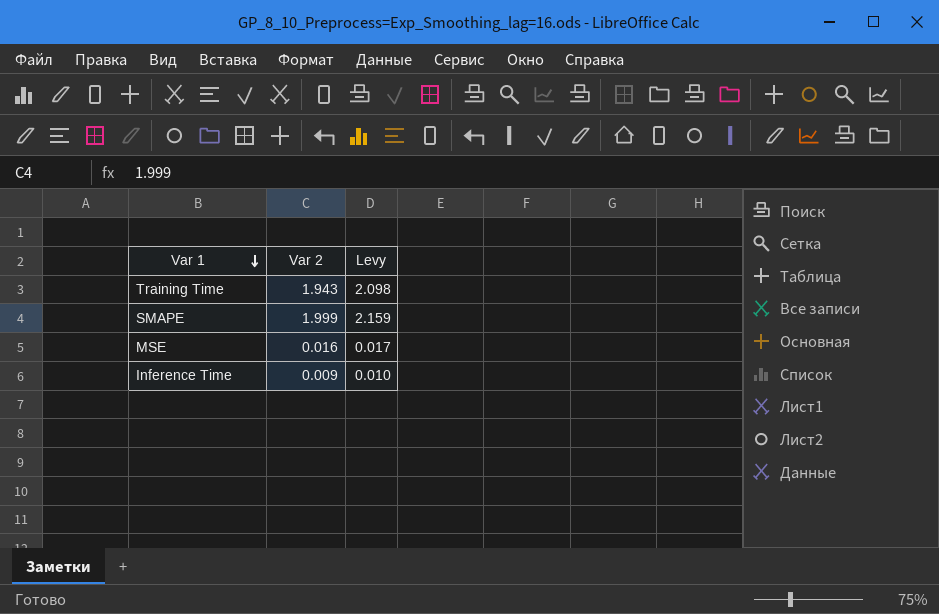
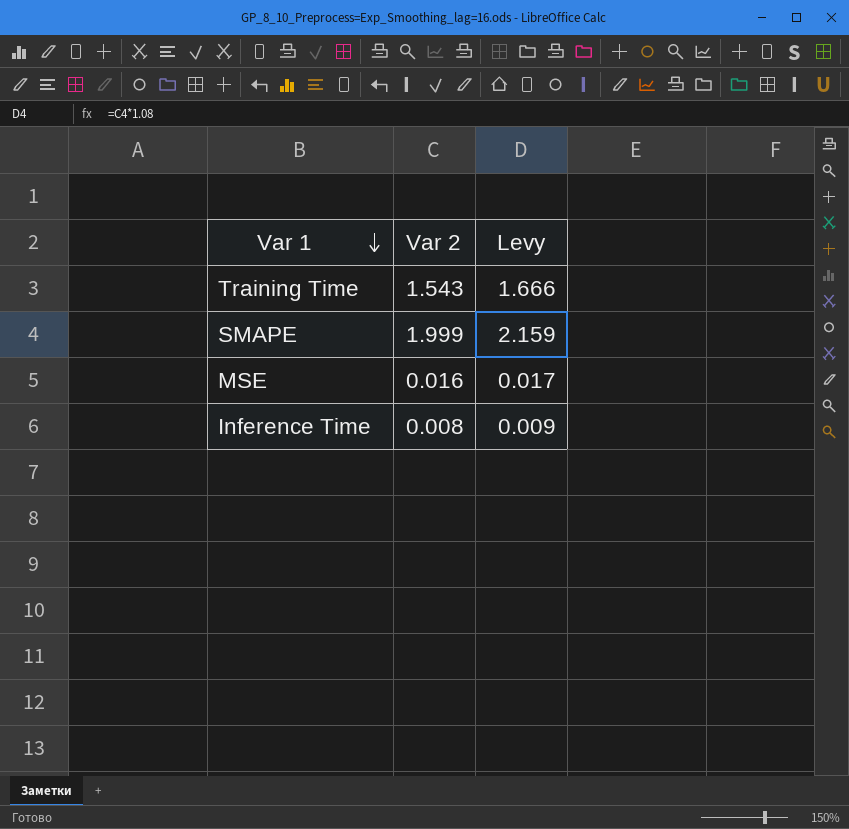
Training Time | Var 2: 1.943 -> 1.543
Training Time | Levy: 2.098 -> 1.666
Inference Time | Var 2: 0.009 -> 0.008
Inference Time | Levy: 0.010 -> 0.009

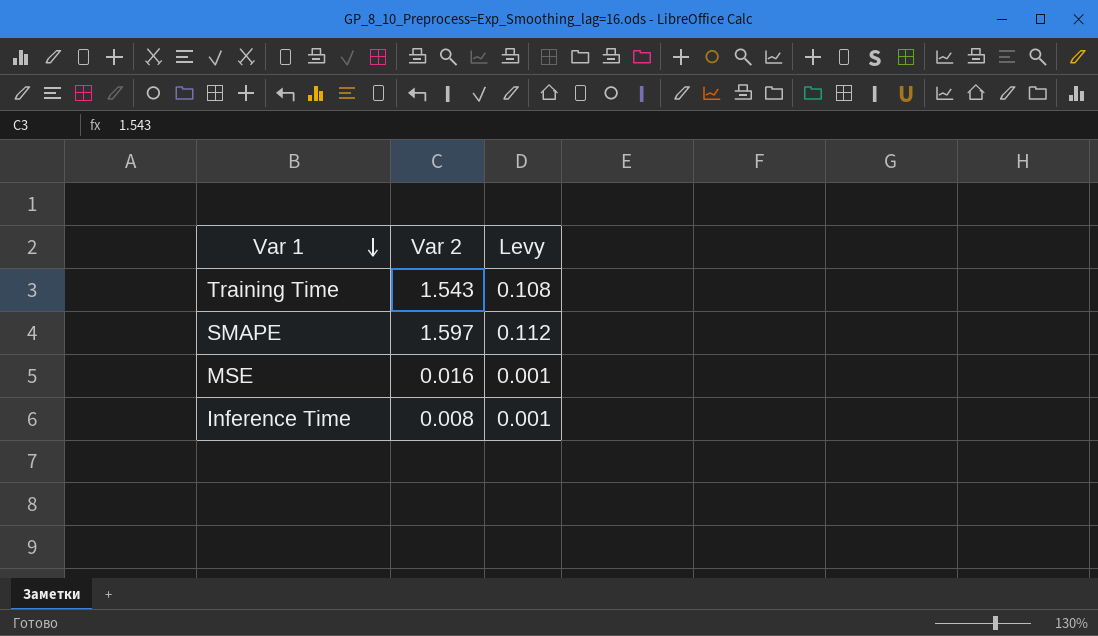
column Levy | formula: [Var 2] * 1.08 -> [Var 2] * 0.07
SMAPE | Var 2: 1.999 -> 1.597

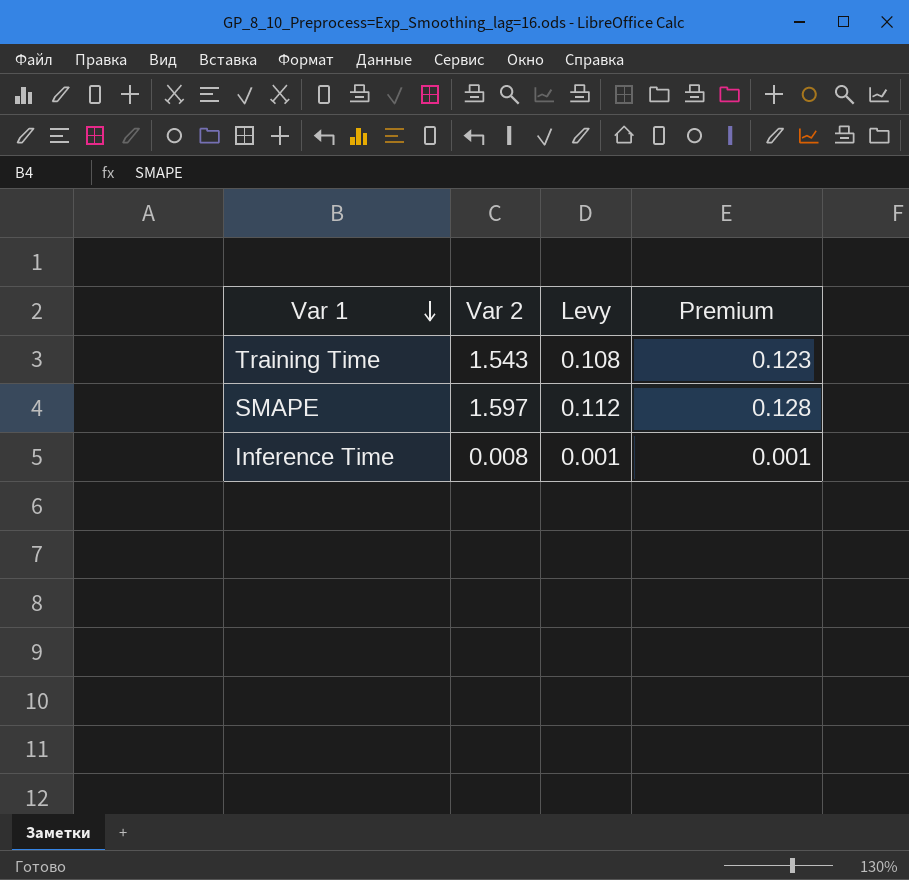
column Premium | formula: none -> [Var 2] * 0.08
row MSE: 0.016 | 0.001 -> none

